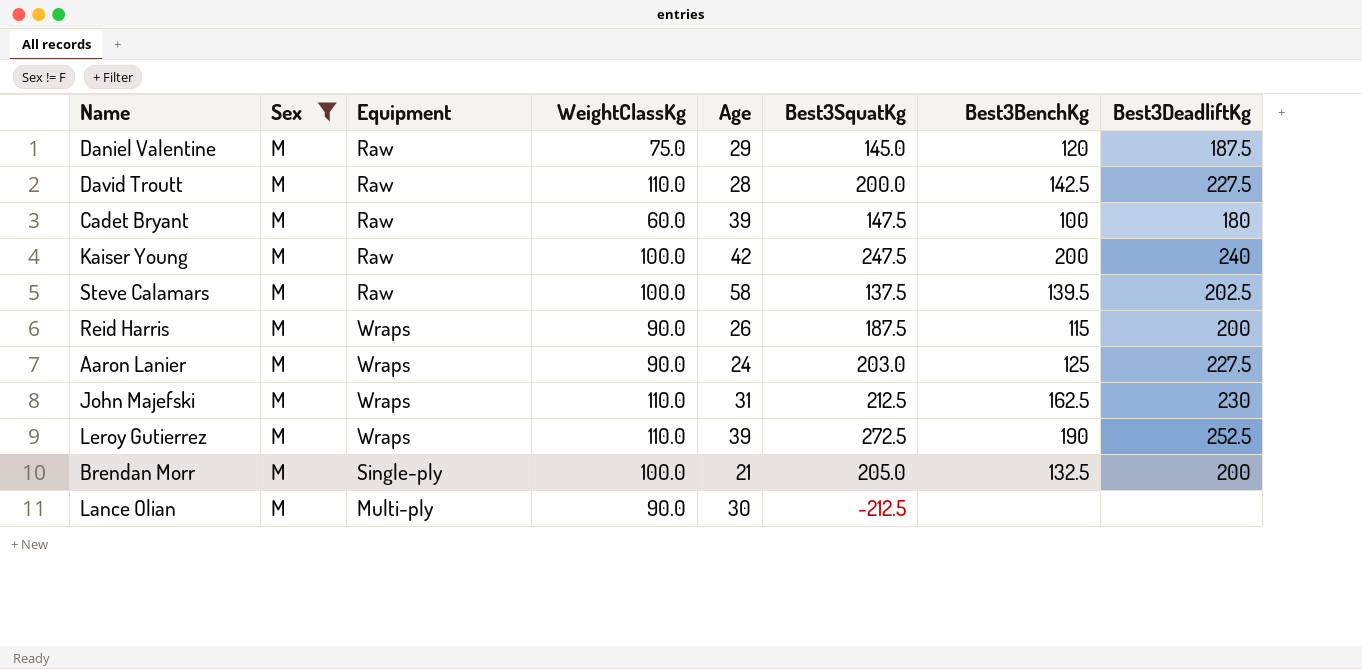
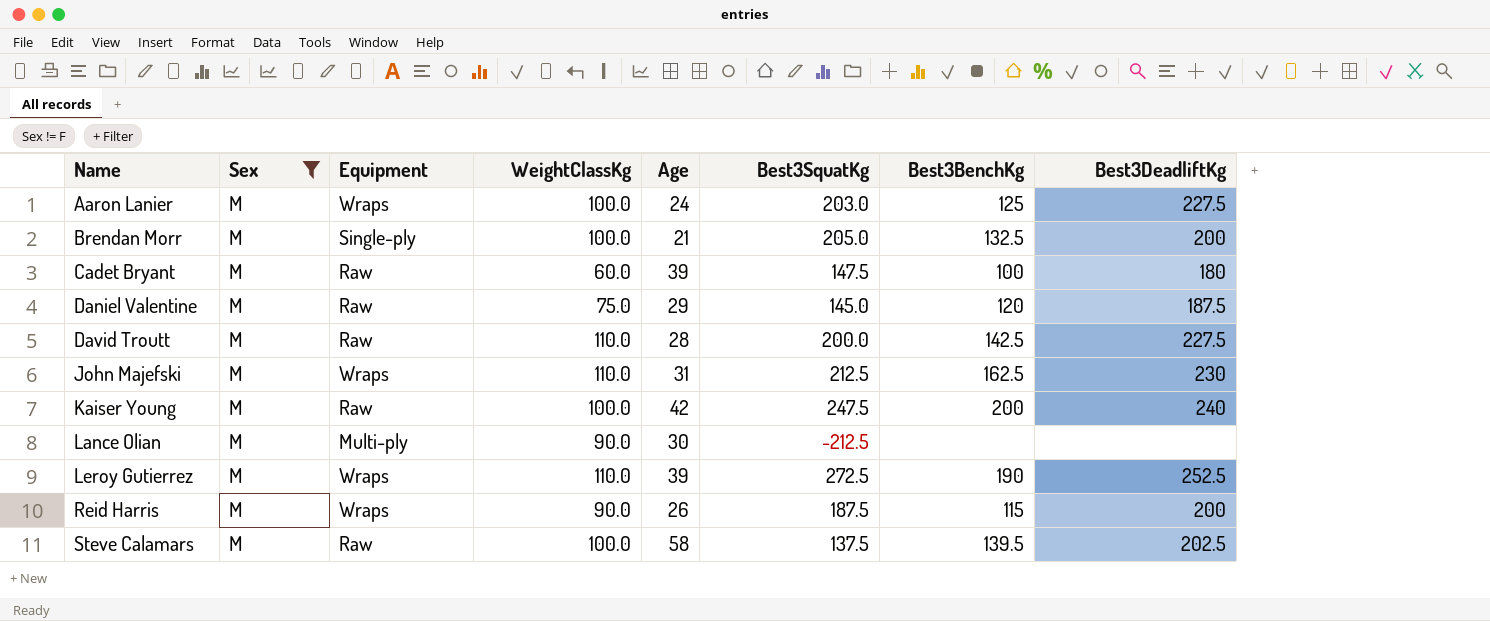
row order: none -> Name ascending
Aaron Lanier | WeightClassKg: 90.0 -> 100.0

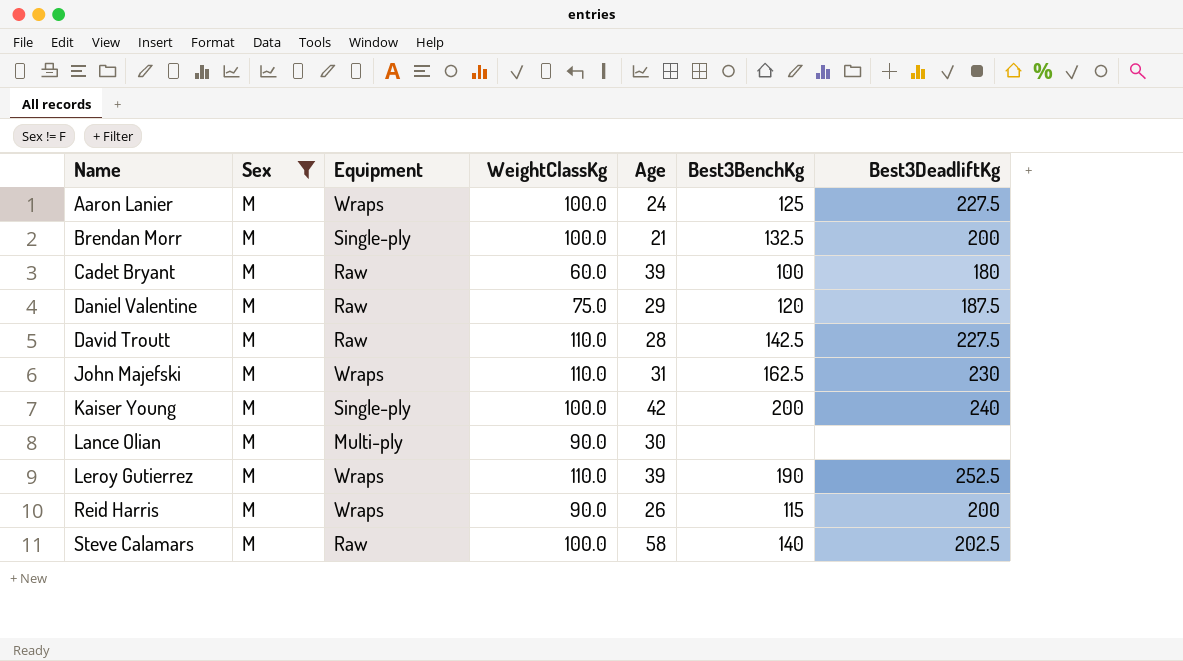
column Best3SquatKg | position: 6 -> none
Kaiser Young | Equipment: Raw -> Single-ply
Steve Calamars | Best3BenchKg: 139.5 -> 140

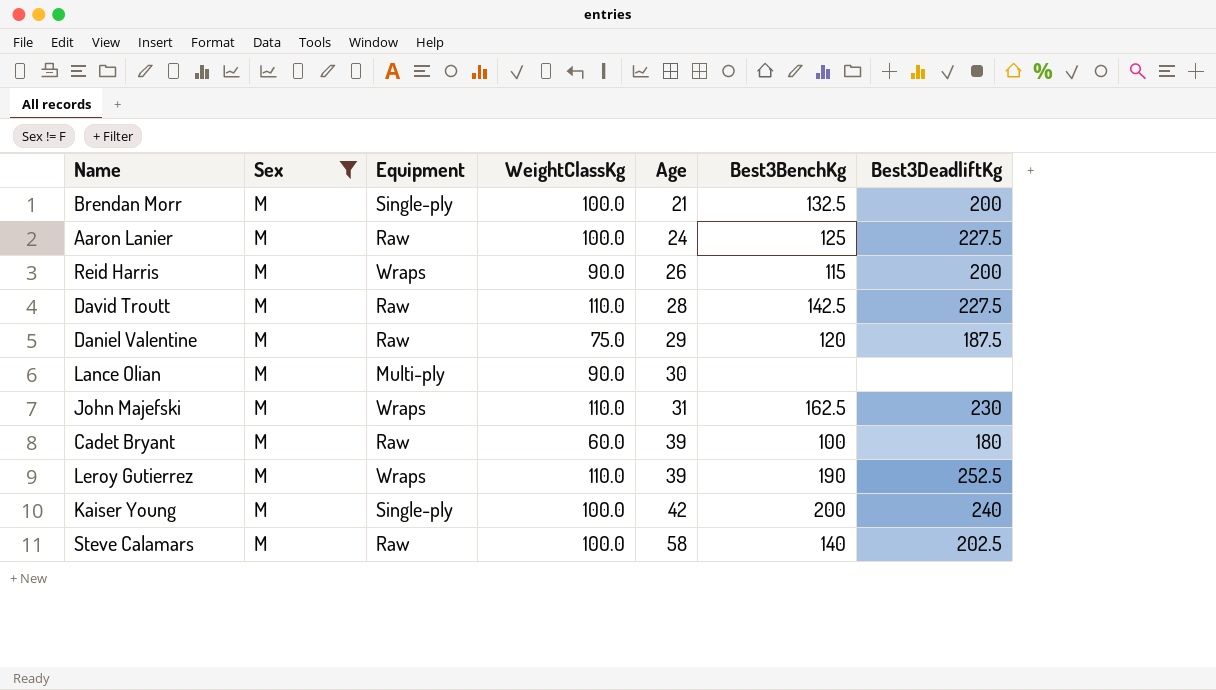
row order: Name ascending -> Age ascending
Aaron Lanier | Equipment: Wraps -> Raw

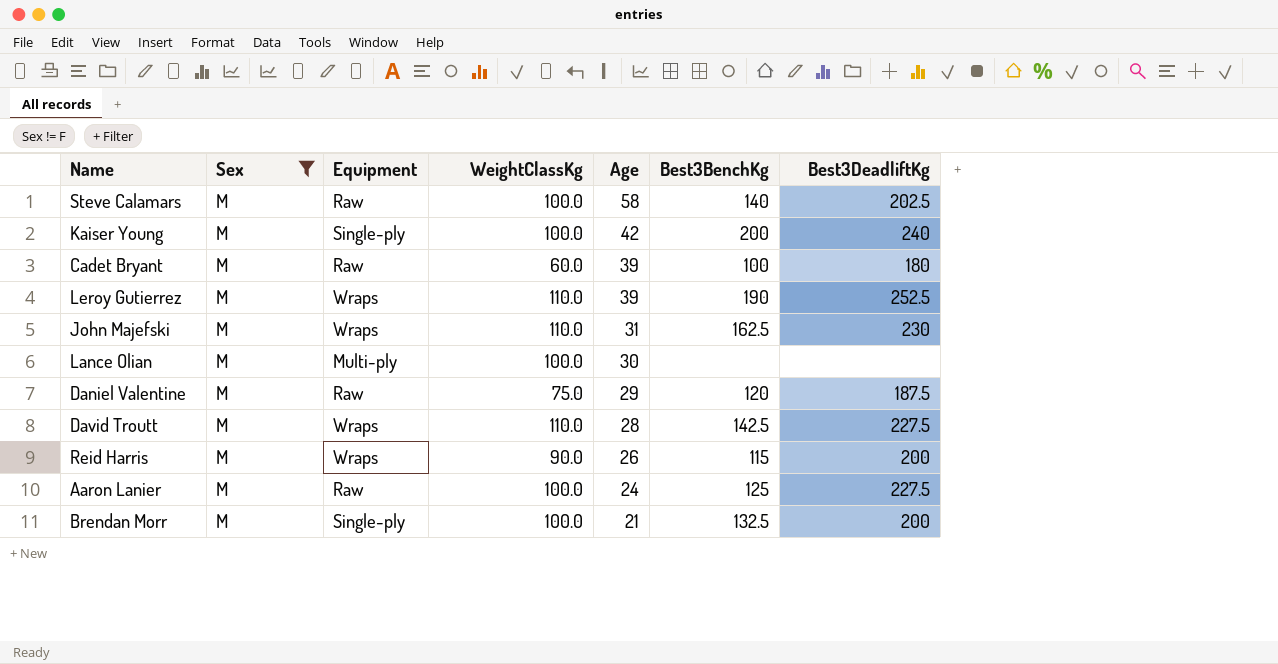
row order: Age ascending -> Age descending
Lance Olian | WeightClassKg: 90.0 -> 100.0
David Troutt | Equipment: Raw -> Wraps

